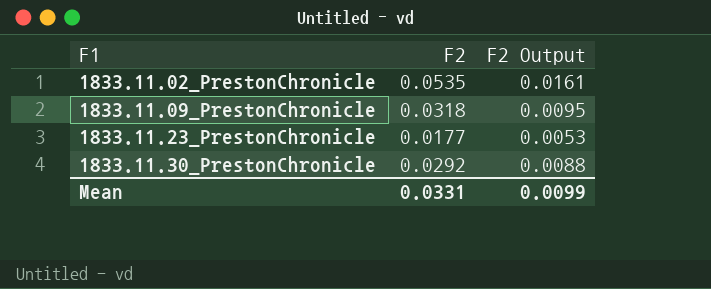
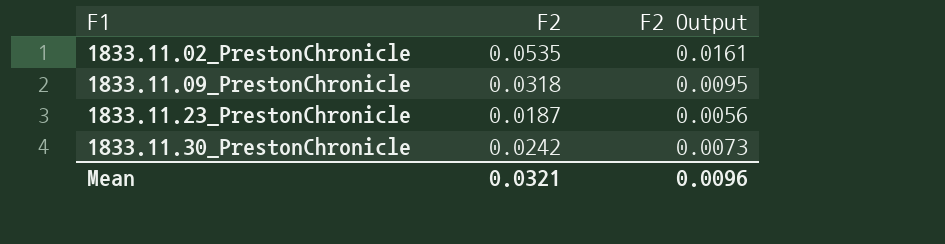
1833.11.23_PrestonChronicle | F2: 0.0177 -> 0.0187
1833.11.23_PrestonChronicle | F2 Output: 0.0053 -> 0.0056
1833.11.30_PrestonChronicle | F2: 0.0292 -> 0.0242
1833.11.30_PrestonChronicle | F2 Output: 0.0088 -> 0.0073
Mean | F2: 0.0331 -> 0.0321
Mean | F2 Output: 0.0099 -> 0.0096

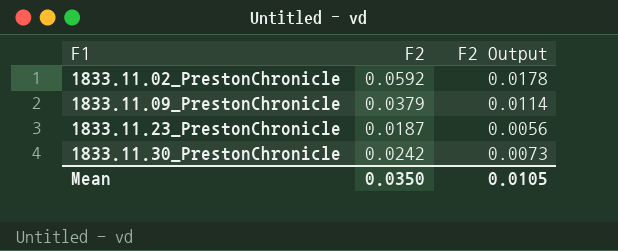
1833.11.02_PrestonChronicle | F2: 0.0535 -> 0.0592
1833.11.02_PrestonChronicle | F2 Output: 0.0161 -> 0.0178
1833.11.09_PrestonChronicle | F2: 0.0318 -> 0.0379
1833.11.09_PrestonChronicle | F2 Output: 0.0095 -> 0.0114
Mean | F2: 0.0321 -> 0.0350
Mean | F2 Output: 0.0096 -> 0.0105

